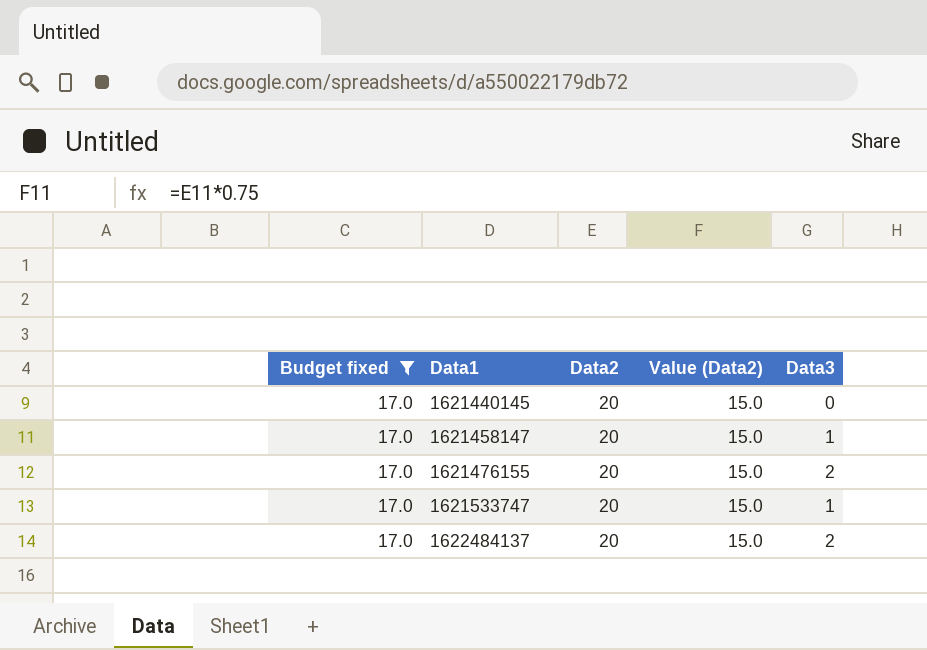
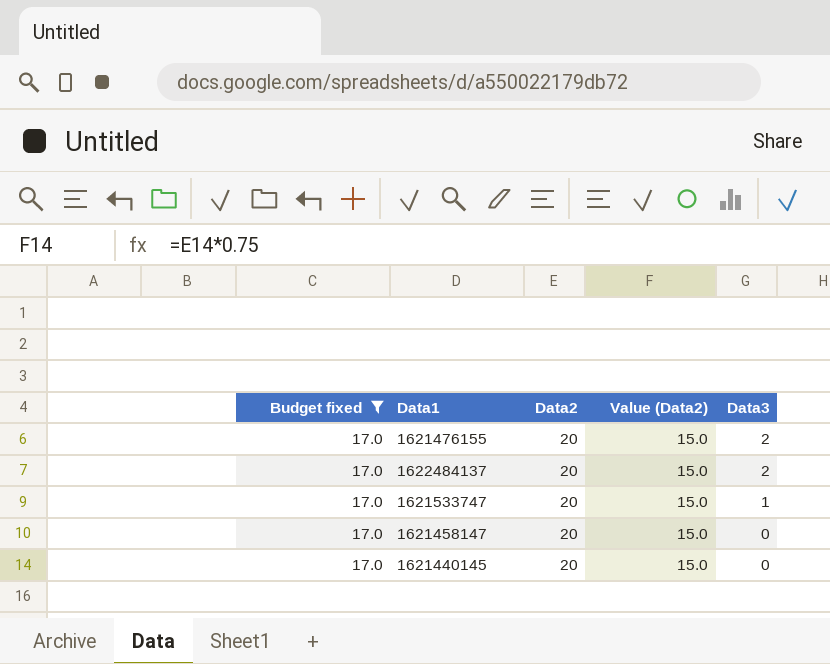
row order: Data1 ascending -> Data3 descending
1621458147 | Data3: 1 -> 0

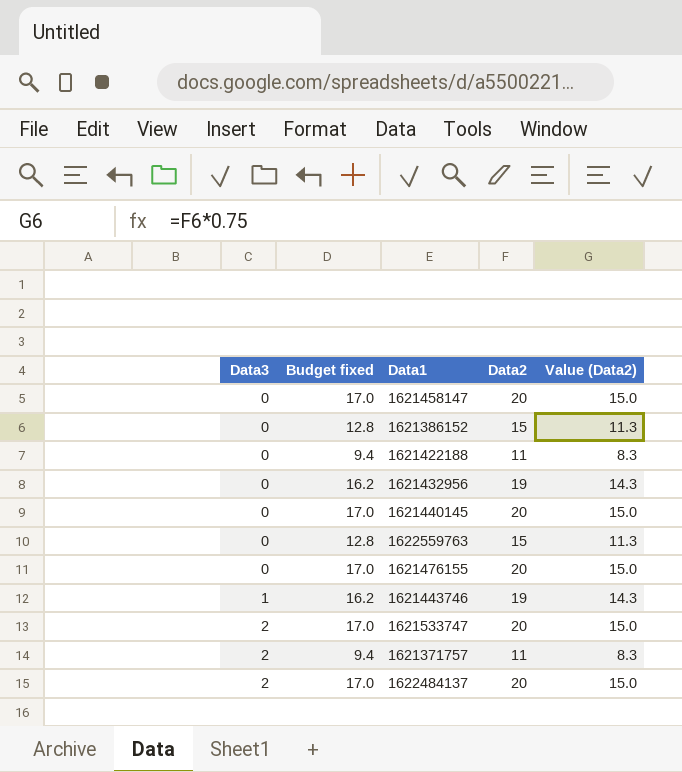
filter: Budget fixed = 17.0 -> none
row order: Data3 descending -> Data3 ascending
column Data3 | position: 5 -> 1
1621476155 | Data3: 2 -> 0
1621533747 | Data3: 1 -> 2

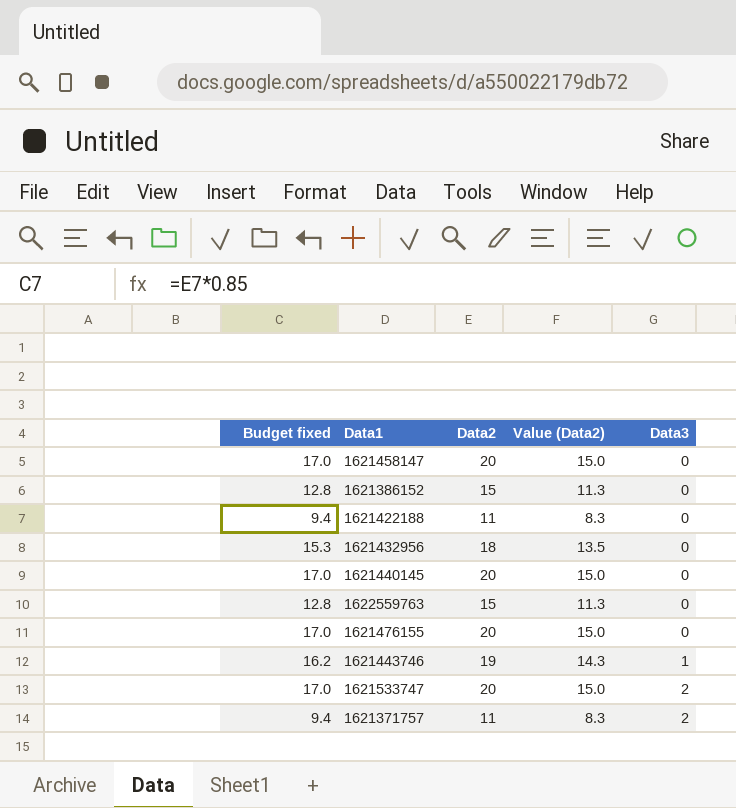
column Data3 | position: 1 -> 5
row 1622484137: 2 | 17.0 | 20 | 15.0 -> none
1621432956 | Budget fixed: 16.2 -> 15.3
1621432956 | Data2: 19 -> 18
1621432956 | Value (Data2): 14.3 -> 13.5

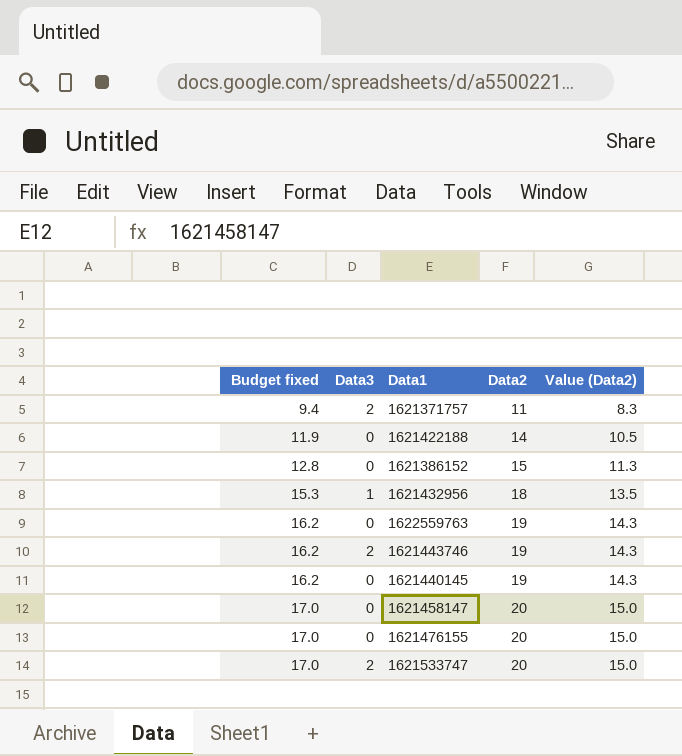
row order: Data3 ascending -> Budget fixed ascending
column Data3 | position: 5 -> 2
1621422188 | Budget fixed: 9.4 -> 11.9
1621422188 | Data2: 11 -> 14
1621422188 | Value (Data2): 8.3 -> 10.5
1621432956 | Data3: 0 -> 1
1622559763 | Budget fixed: 12.8 -> 16.2
1622559763 | Data2: 15 -> 19
1622559763 | Value (Data2): 11.3 -> 14.3
1621443746 | Data3: 1 -> 2
1621440145 | Budget fixed: 17.0 -> 16.2
1621440145 | Data2: 20 -> 19
1621440145 | Value (Data2): 15.0 -> 14.3

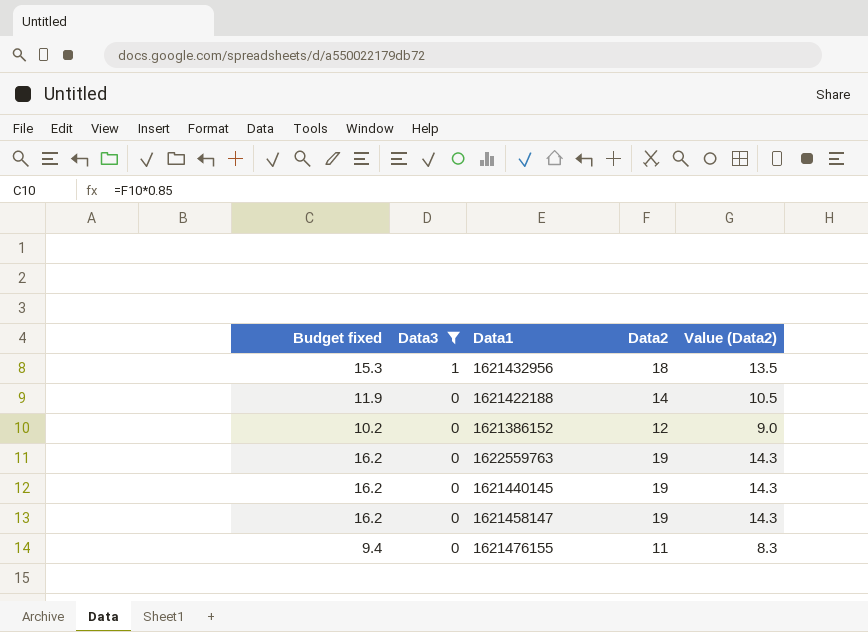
filter: none -> Data3 != 2
row order: Budget fixed ascending -> Data3 descending
1621386152 | Budget fixed: 12.8 -> 10.2
1621386152 | Data2: 15 -> 12
1621386152 | Value (Data2): 11.3 -> 9.0
1621458147 | Budget fixed: 17.0 -> 16.2
1621458147 | Data2: 20 -> 19
1621458147 | Value (Data2): 15.0 -> 14.3
1621476155 | Budget fixed: 17.0 -> 9.4
1621476155 | Data2: 20 -> 11
1621476155 | Value (Data2): 15.0 -> 8.3

